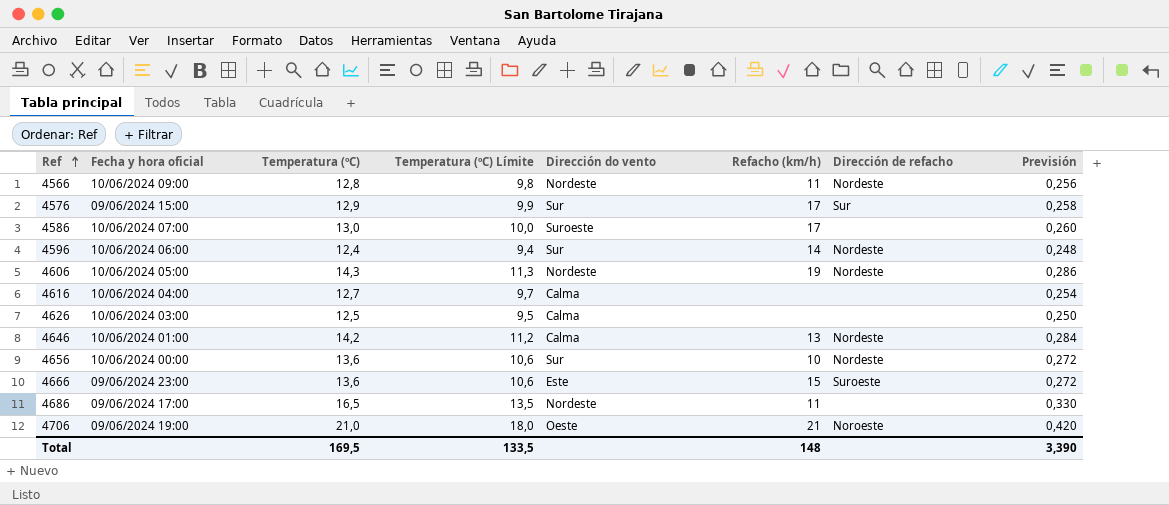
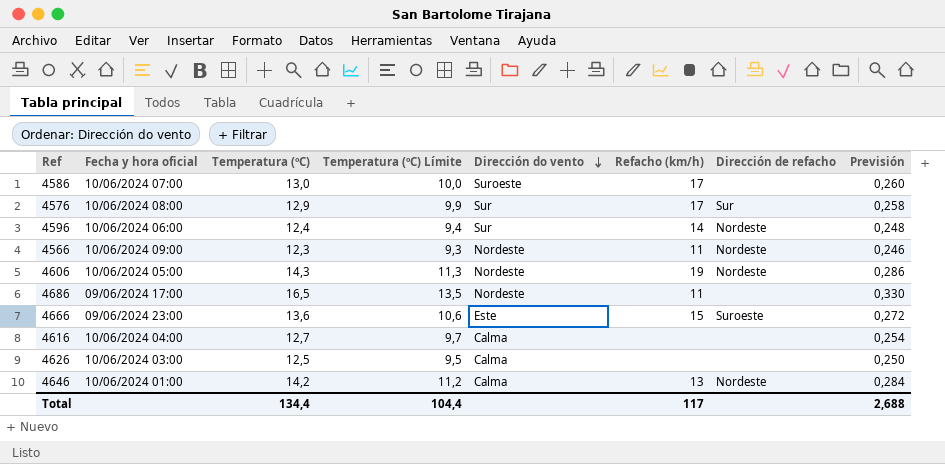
row order: Ref ascending -> Dirección do vento descending
row 4656: 10/06/2024 00:00 | 13,6 | 10,6 | Sur | 10 | Nordeste | 0,272 -> none
row 4706: 09/06/2024 19:00 | 21,0 | 18,0 | Oeste | 21 | Noroeste | 0,420 -> none
4576 | Fecha y hora oficial: 09/06/2024 15:00 -> 10/06/2024 08:00
4566 | Temperatura (ºC): 12,8 -> 12,3
4566 | Temperatura (ºC) Límite: 9,8 -> 9,3
4566 | Previsión: 0,256 -> 0,246
Total | Temperatura (ºC): 169,5 -> 134,4
Total | Temperatura (ºC) Límite: 133,5 -> 104,4
Total | Refacho (km/h): 148 -> 117
Total | Previsión: 3,390 -> 2,688

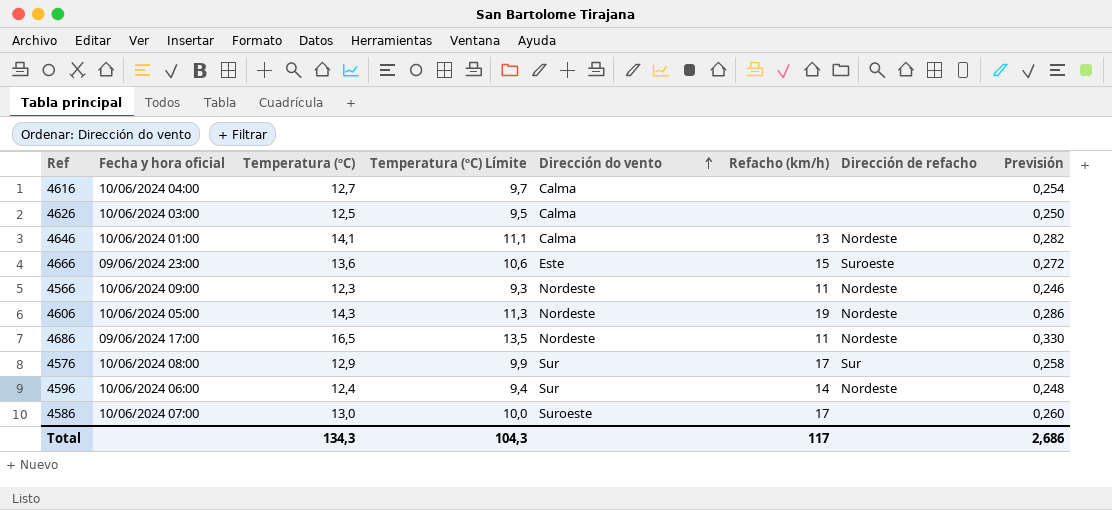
row order: Dirección do vento descending -> Dirección do vento ascending
4646 | Temperatura (ºC): 14,2 -> 14,1
4646 | Temperatura (ºC) Límite: 11,2 -> 11,1
4646 | Previsión: 0,284 -> 0,282
4686 | Dirección de refacho: none -> Nordeste
Total | Temperatura (ºC): 134,4 -> 134,3
Total | Temperatura (ºC) Límite: 104,4 -> 104,3
Total | Previsión: 2,688 -> 2,686

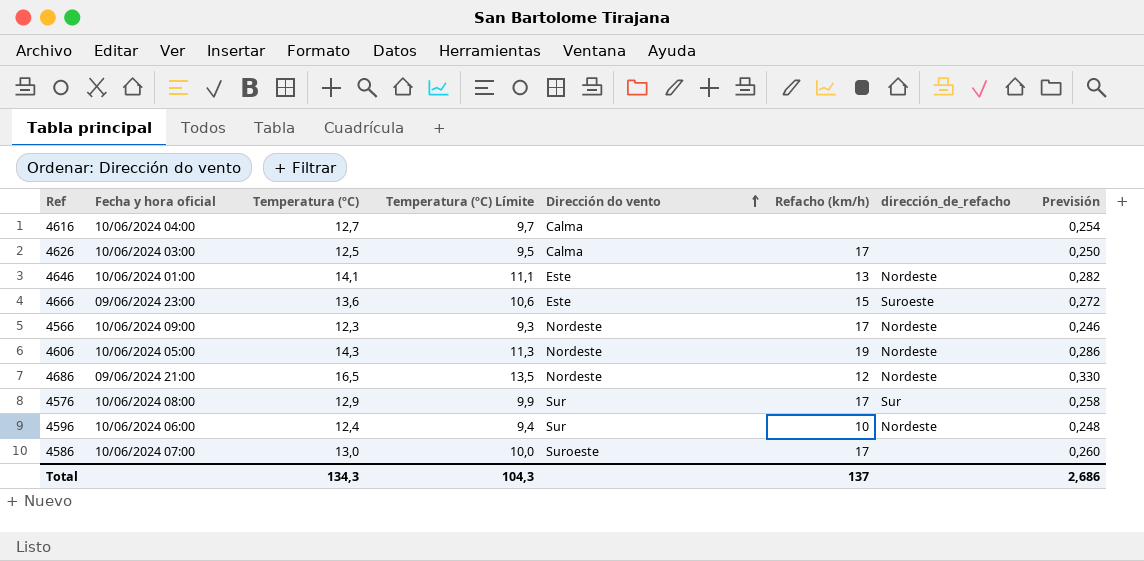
column name: Dirección de refacho -> dirección_de_refacho
4626 | Refacho (km/h): none -> 17
4646 | Dirección do vento: Calma -> Este
4566 | Refacho (km/h): 11 -> 17
4686 | Fecha y hora oficial: 09/06/2024 17:00 -> 09/06/2024 21:00
4686 | Refacho (km/h): 11 -> 12
4596 | Refacho (km/h): 14 -> 10
Total | Refacho (km/h): 117 -> 137

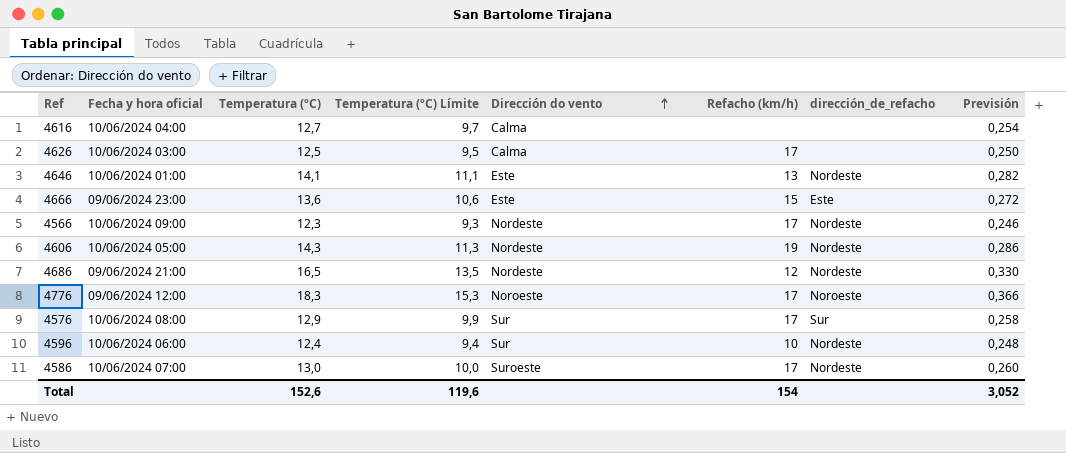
4666 | dirección_de_refacho: Suroeste -> Este
row 4776: none -> 09/06/2024 12:00 | 18,3 | 15,3 | Noroeste | 17 | Noroeste | 0,366
4586 | dirección_de_refacho: none -> Nordeste
Total | Temperatura (ºC): 134,3 -> 152,6
Total | Temperatura (ºC) Límite: 104,3 -> 119,6
Total | Refacho (km/h): 137 -> 154
Total | Previsión: 2,686 -> 3,052

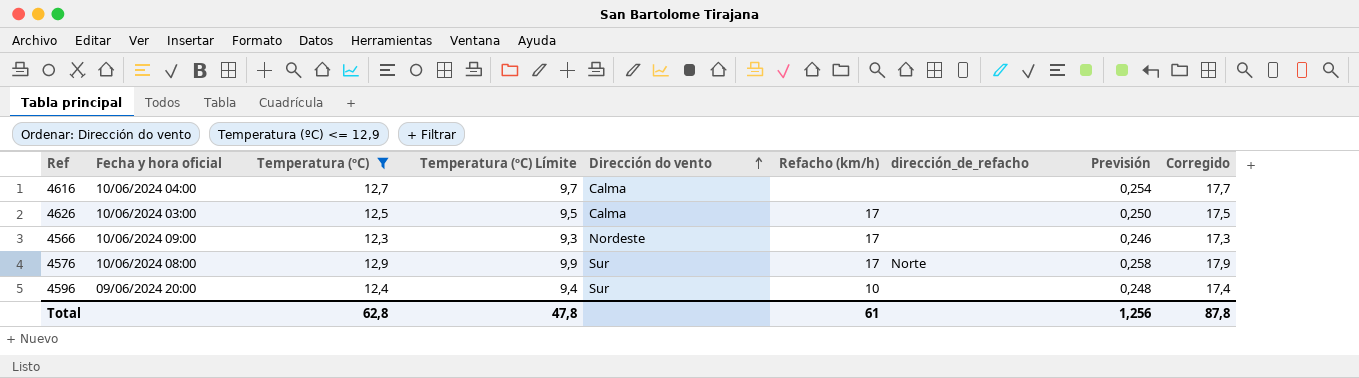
filter: none -> Temperatura (ºC) <= 12,9
column Corregido | formula: none -> [Temperatura (ºC)] + 5
4566 | dirección_de_refacho: Nordeste -> none
4576 | dirección_de_refacho: Sur -> Norte
4596 | Fecha y hora oficial: 10/06/2024 06:00 -> 09/06/2024 20:00
4596 | dirección_de_refacho: Nordeste -> none
Total | Temperatura (ºC): 152,6 -> 62,8
Total | Temperatura (ºC) Límite: 119,6 -> 47,8
Total | Refacho (km/h): 154 -> 61
Total | Previsión: 3,052 -> 1,256

